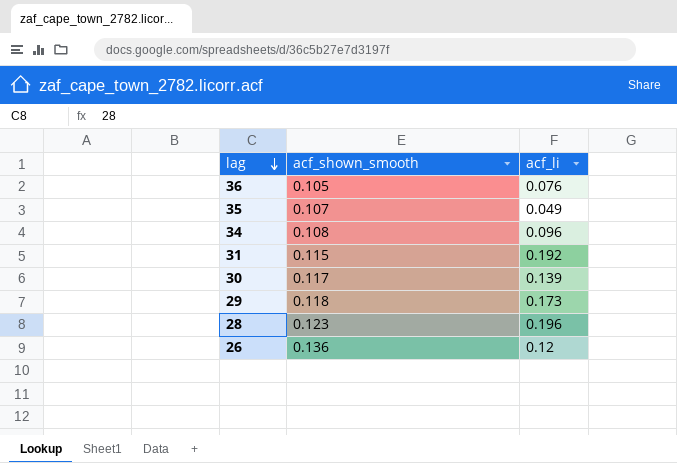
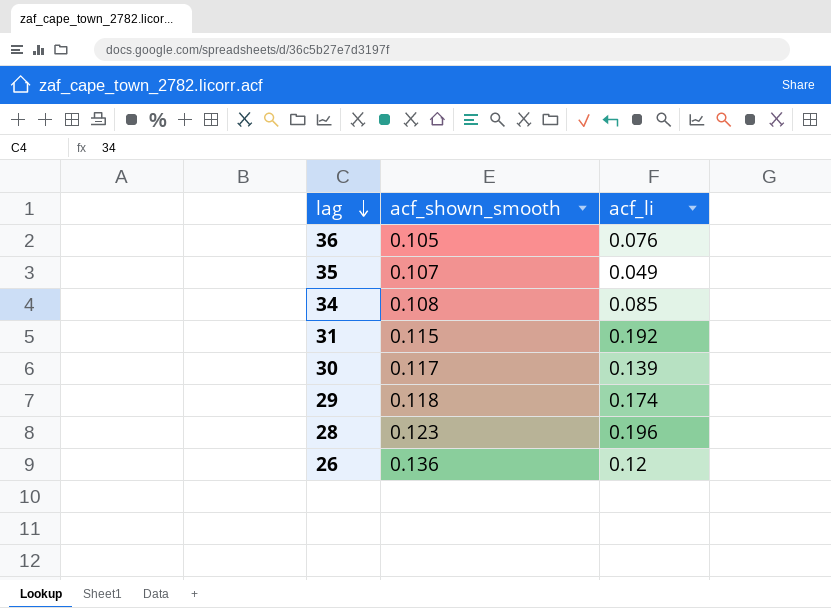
34 | acf_li: 0.096 -> 0.085
29 | acf_li: 0.173 -> 0.174

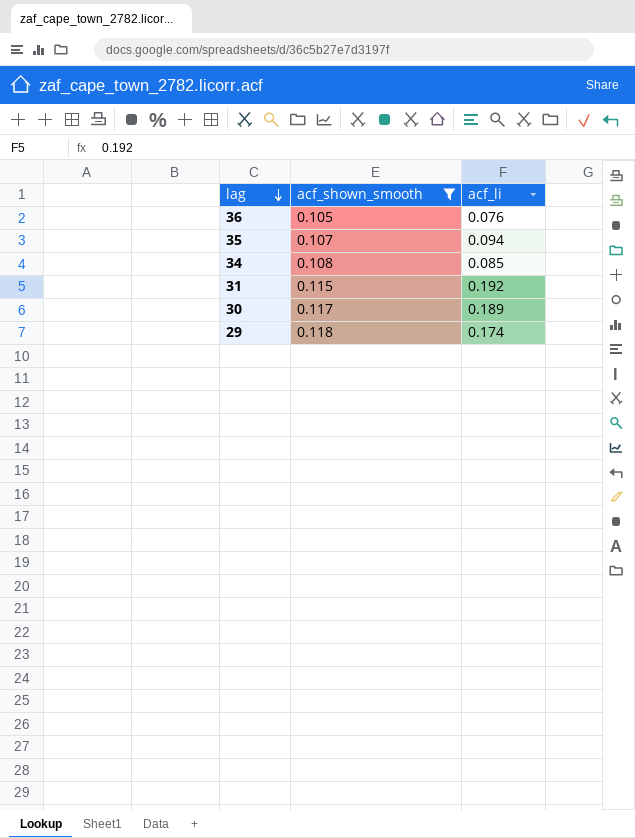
filter: none -> acf_shown_smooth <= 0.118
35 | acf_li: 0.049 -> 0.094
30 | acf_li: 0.139 -> 0.189

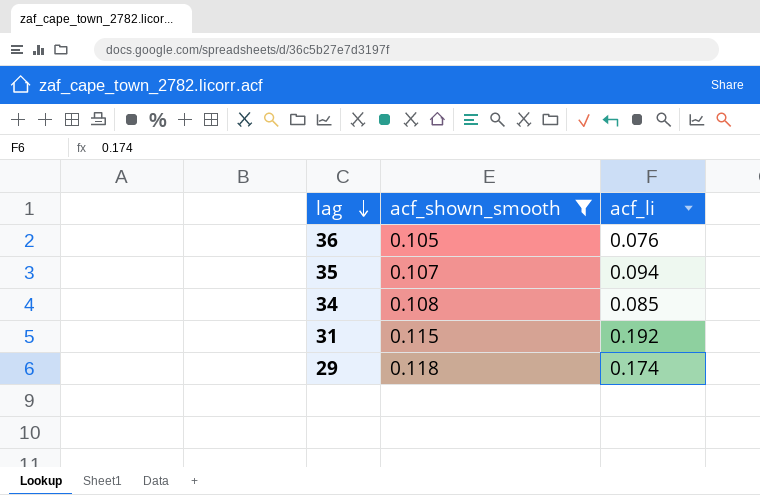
row 30: 0.117 | 0.189 -> none

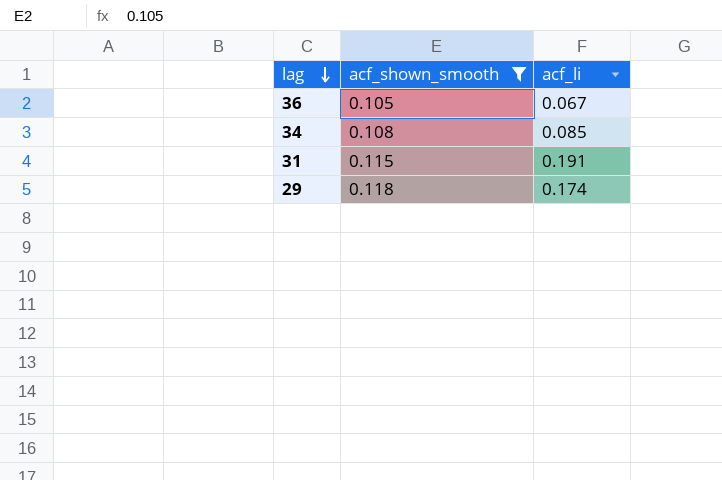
row 35: 0.107 | 0.094 -> none
36 | acf_li: 0.076 -> 0.067
31 | acf_li: 0.192 -> 0.191

